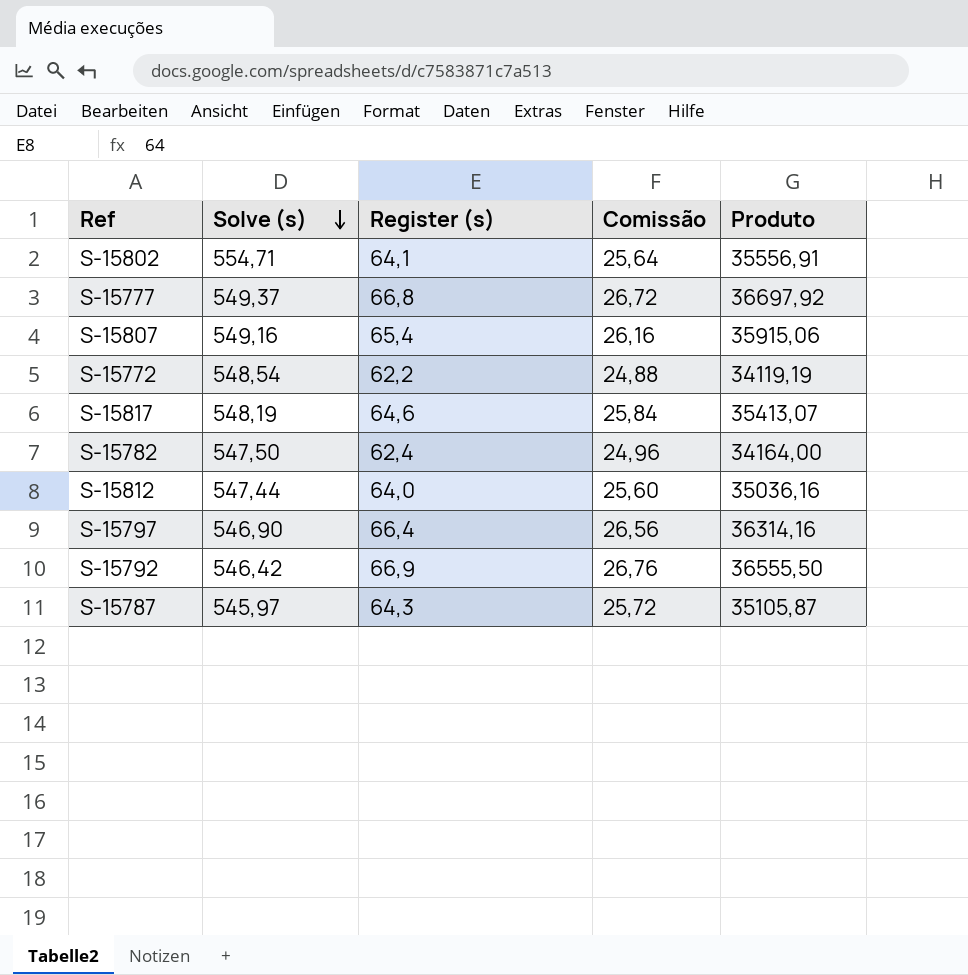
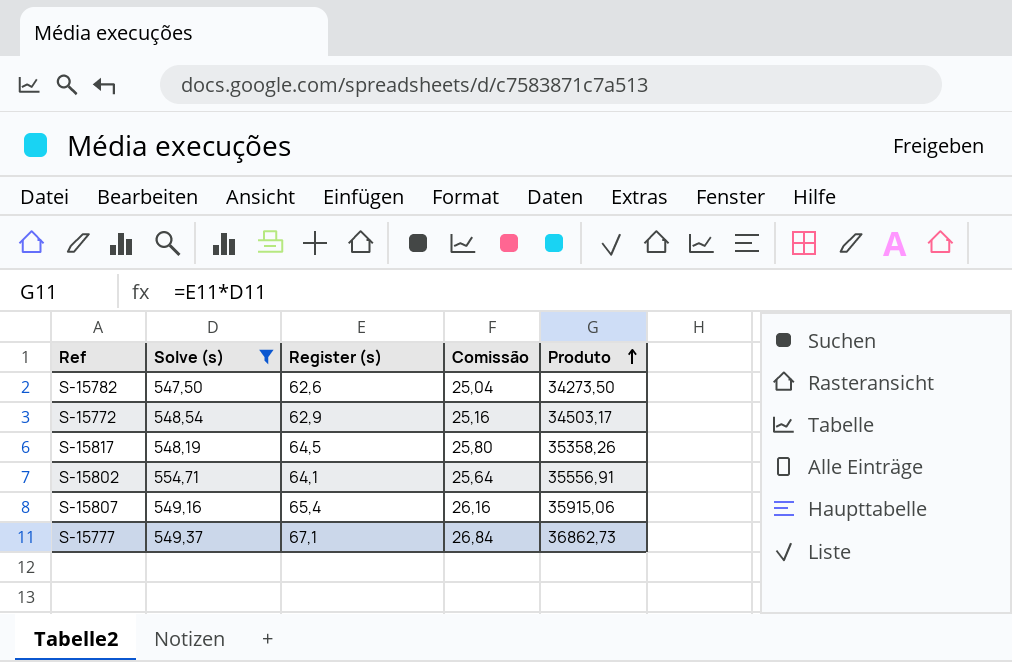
filter: none -> Solve (s) >= 547,50
row order: Solve (s) descending -> Produto ascending
S-15782 | Register (s): 62,4 -> 62,6
S-15782 | Comissão: 24,96 -> 25,04
S-15782 | Produto: 34164,00 -> 34273,50
S-15772 | Register (s): 62,2 -> 62,9
S-15772 | Comissão: 24,88 -> 25,16
S-15772 | Produto: 34119,19 -> 34503,17
S-15817 | Register (s): 64,6 -> 64,5
S-15817 | Comissão: 25,84 -> 25,80
S-15817 | Produto: 35413,07 -> 35358,26
S-15777 | Register (s): 66,8 -> 67,1
S-15777 | Comissão: 26,72 -> 26,84
S-15777 | Produto: 36697,92 -> 36862,73

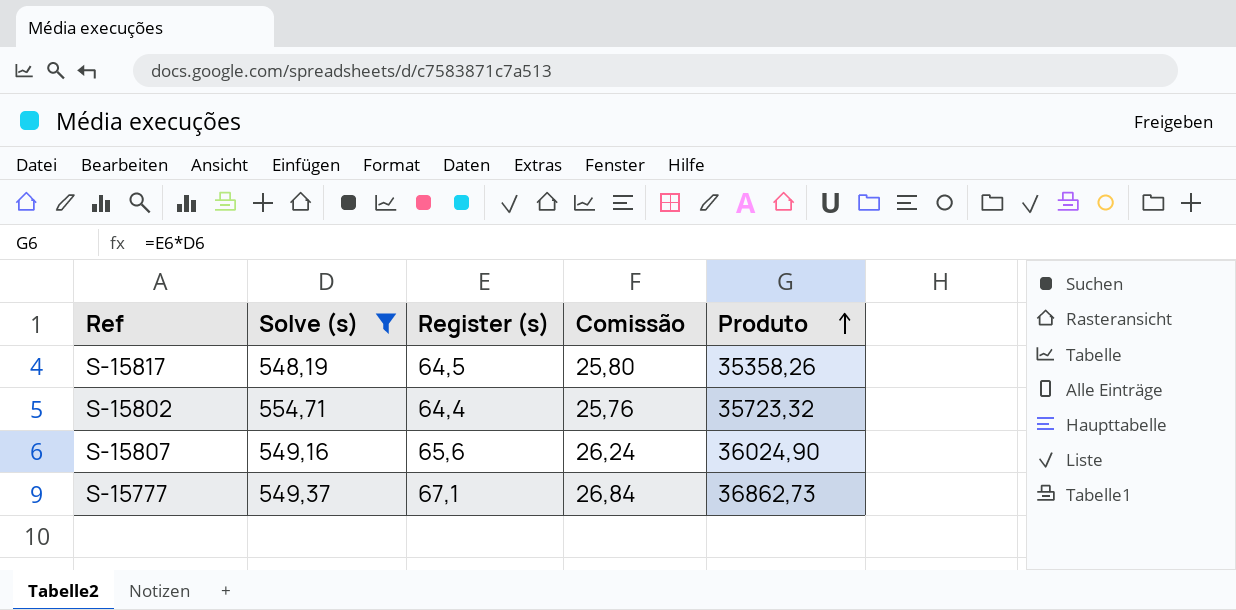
row S-15782: 547,50 | 62,6 | 25,04 | 34273,50 -> none
row S-15772: 548,54 | 62,9 | 25,16 | 34503,17 -> none
S-15802 | Register (s): 64,1 -> 64,4
S-15802 | Comissão: 25,64 -> 25,76
S-15802 | Produto: 35556,91 -> 35723,32
S-15807 | Register (s): 65,4 -> 65,6
S-15807 | Comissão: 26,16 -> 26,24
S-15807 | Produto: 35915,06 -> 36024,90

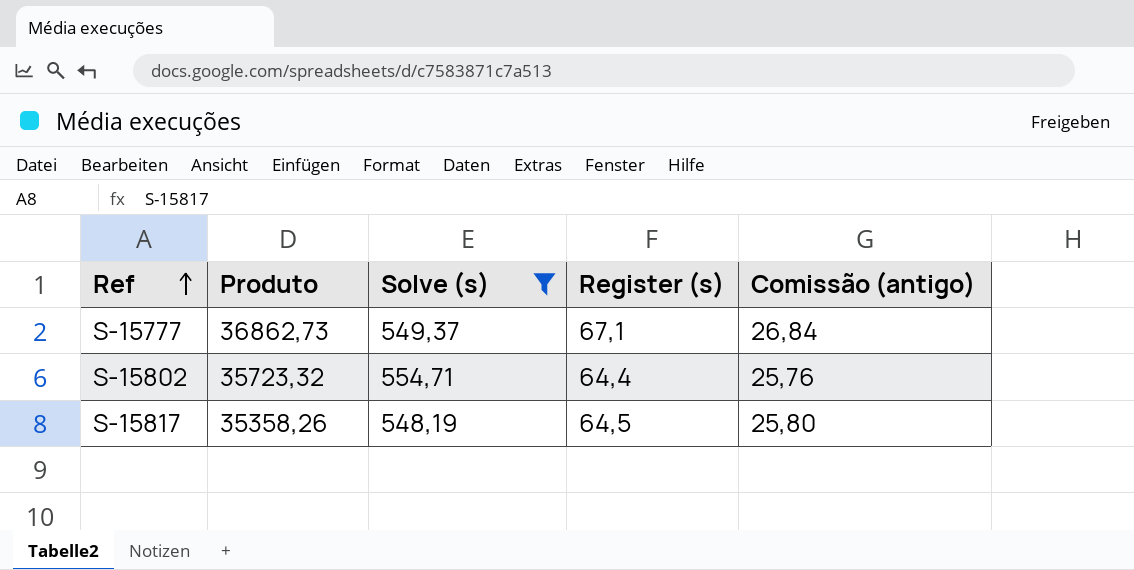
row order: Produto ascending -> Ref ascending
column Produto | position: 5 -> 2
column name: Comissão -> Comissão (antigo)
row S-15807: 549,16 | 65,6 | 26,24 | 36024,90 -> none

